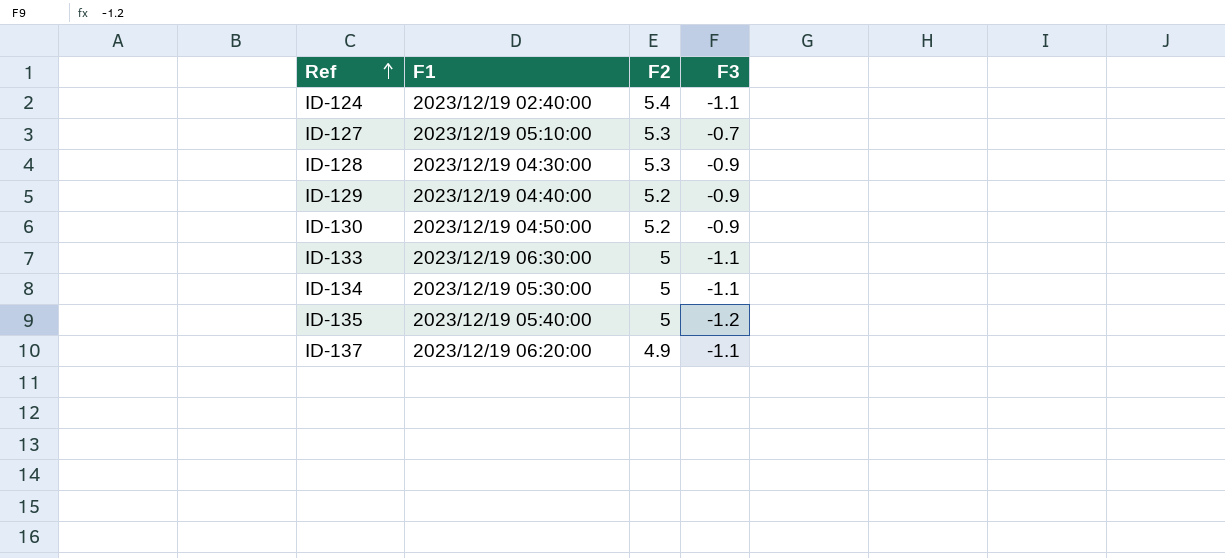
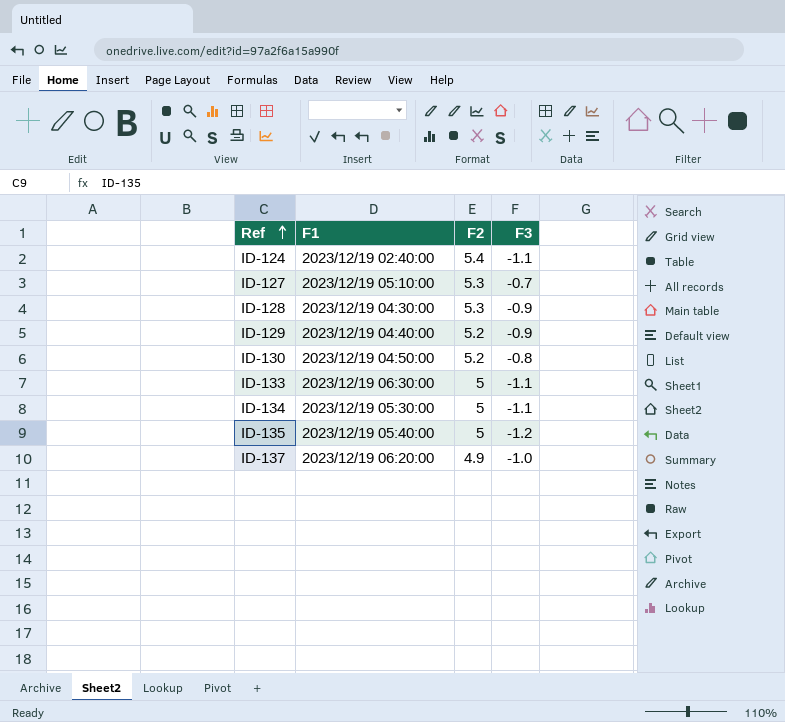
ID-130 | F3: -0.9 -> -0.8
ID-137 | F3: -1.1 -> -1.0

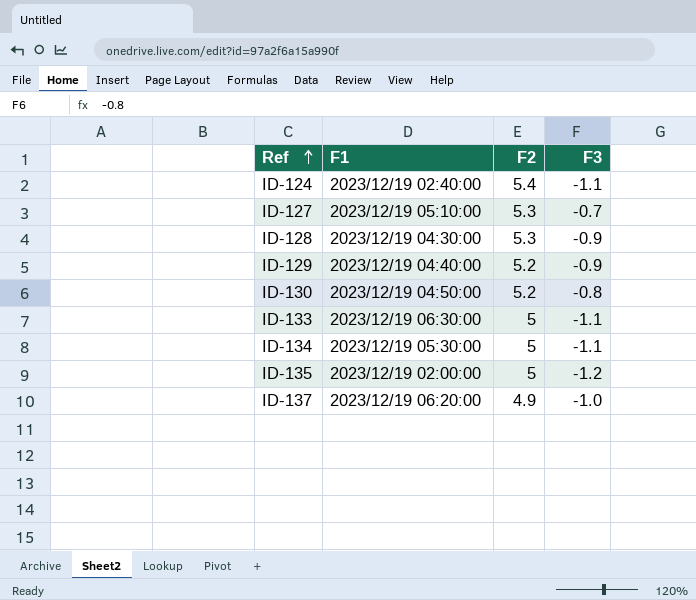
ID-135 | F1: 2023/12/19 05:40:00 -> 2023/12/19 02:00:00

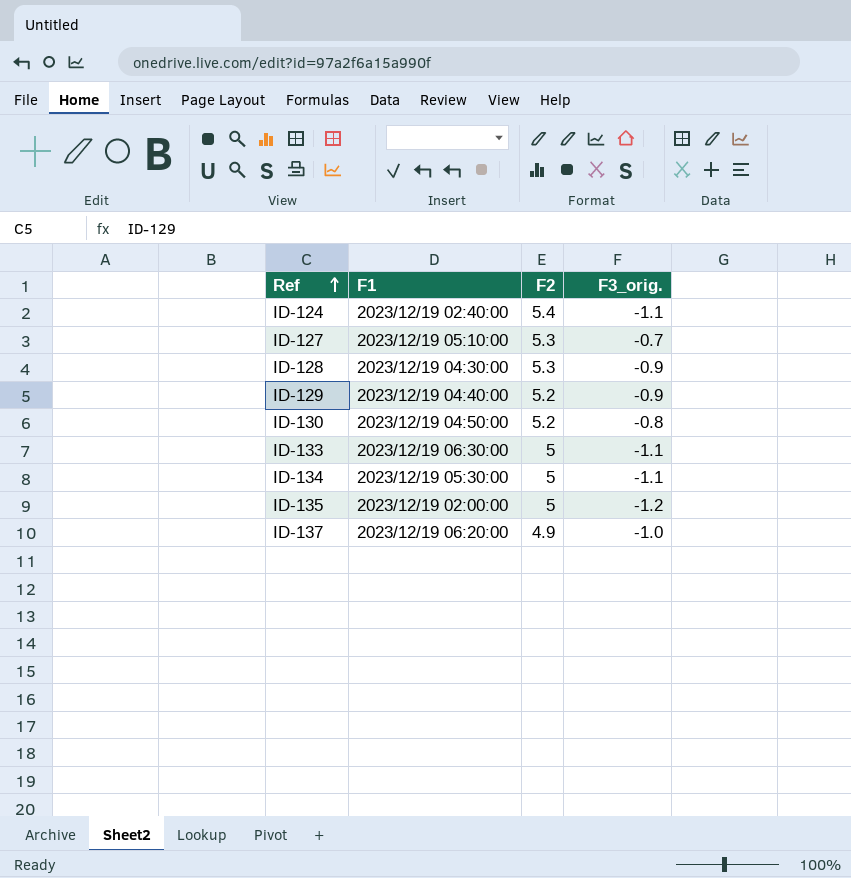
column name: F3 -> F3_orig.

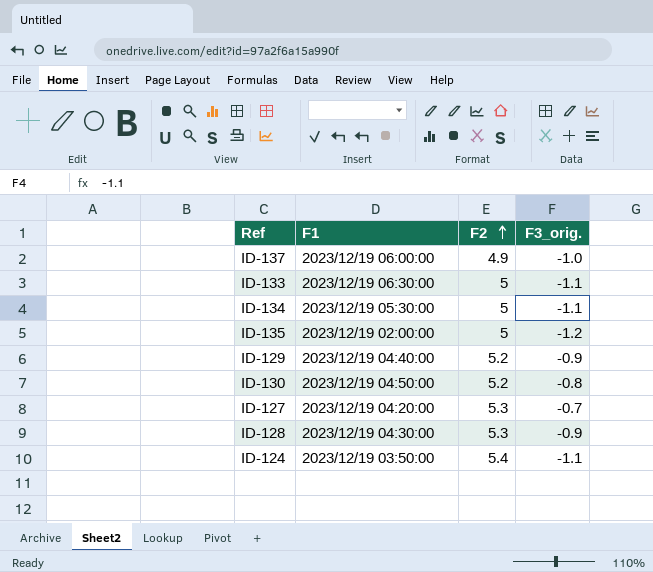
row order: Ref ascending -> F2 ascending
ID-137 | F1: 2023/12/19 06:20:00 -> 2023/12/19 06:00:00
ID-127 | F1: 2023/12/19 05:10:00 -> 2023/12/19 04:20:00
ID-124 | F1: 2023/12/19 02:40:00 -> 2023/12/19 03:50:00

